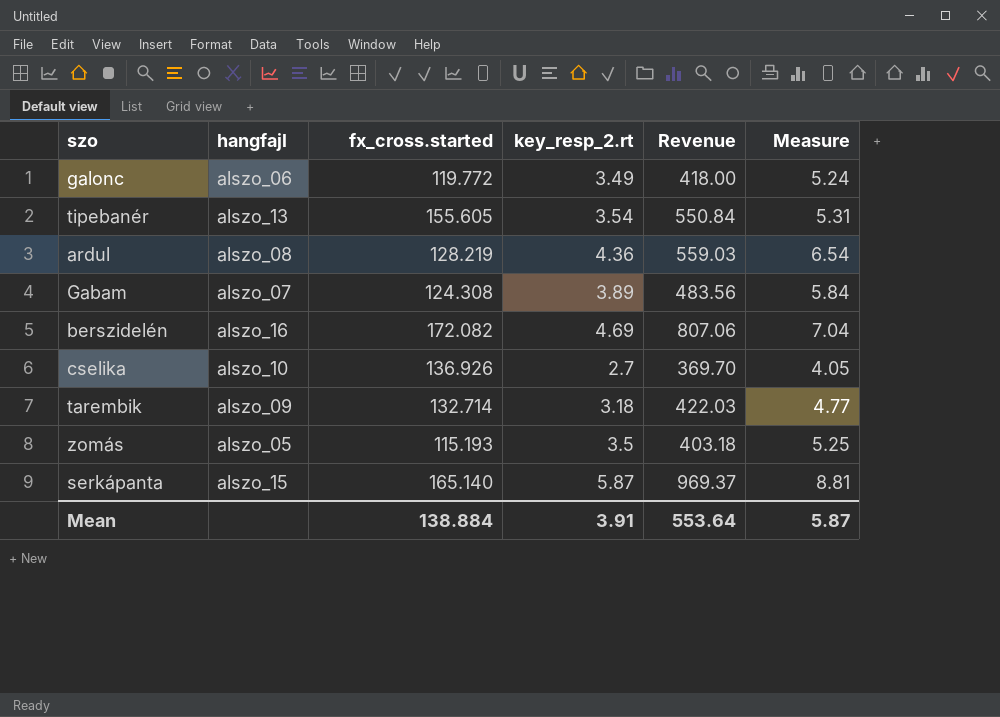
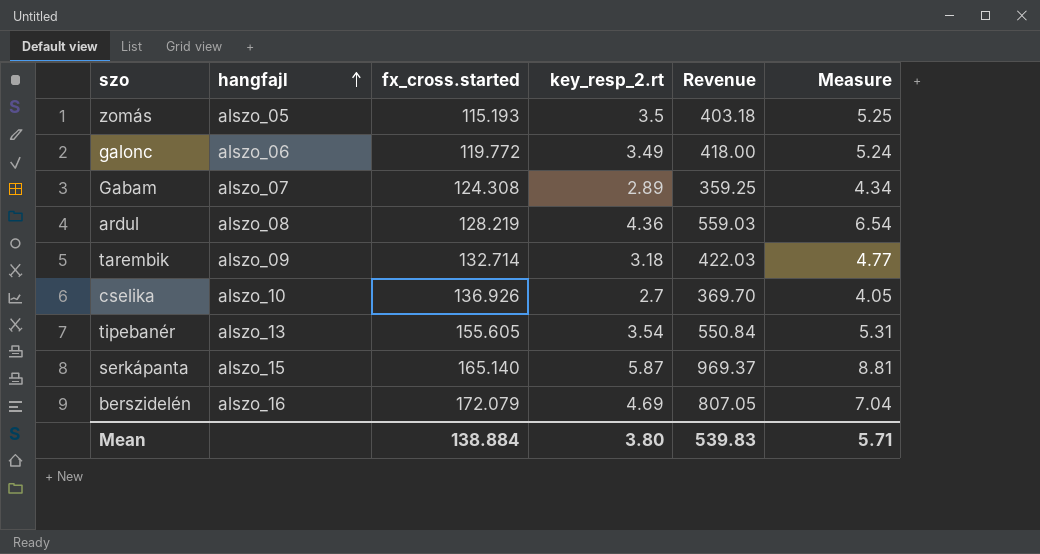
row order: none -> hangfajl ascending
Gabam | key_resp_2.rt: 3.89 -> 2.89
Gabam | Revenue: 483.56 -> 359.25
Gabam | Measure: 5.84 -> 4.34
berszidelén | fx_cross.started: 172.082 -> 172.079
berszidelén | Revenue: 807.06 -> 807.05
Mean | key_resp_2.rt: 3.91 -> 3.80
Mean | Revenue: 553.64 -> 539.83
Mean | Measure: 5.87 -> 5.71

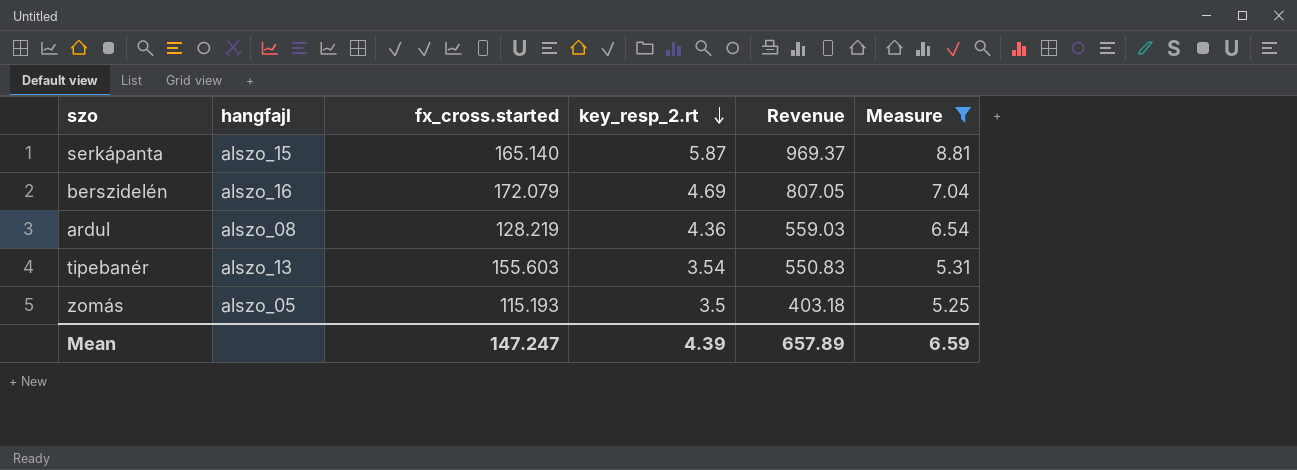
filter: none -> Measure >= 5.25
row order: hangfajl ascending -> key_resp_2.rt descending
tipebanér | fx_cross.started: 155.605 -> 155.603
tipebanér | Revenue: 550.84 -> 550.83
Mean | fx_cross.started: 138.884 -> 147.247
Mean | key_resp_2.rt: 3.80 -> 4.39
Mean | Revenue: 539.83 -> 657.89
Mean | Measure: 5.71 -> 6.59

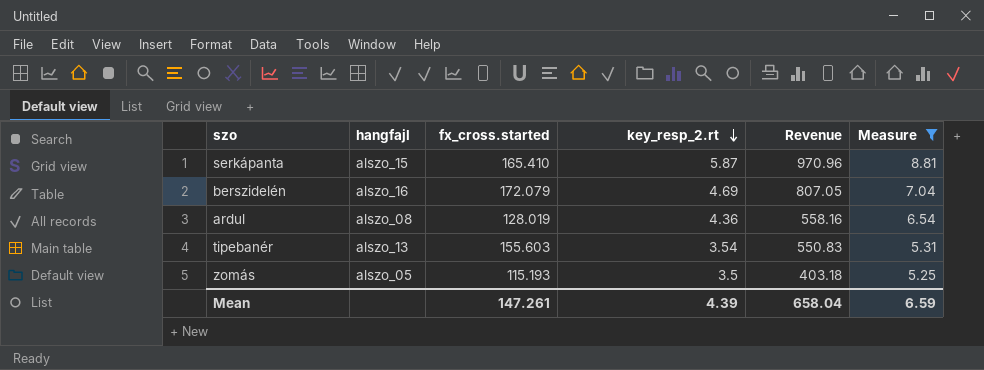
serkápanta | fx_cross.started: 165.140 -> 165.410
serkápanta | Revenue: 969.37 -> 970.96
ardul | fx_cross.started: 128.219 -> 128.019
ardul | Revenue: 559.03 -> 558.16
Mean | fx_cross.started: 147.247 -> 147.261
Mean | Revenue: 657.89 -> 658.04

